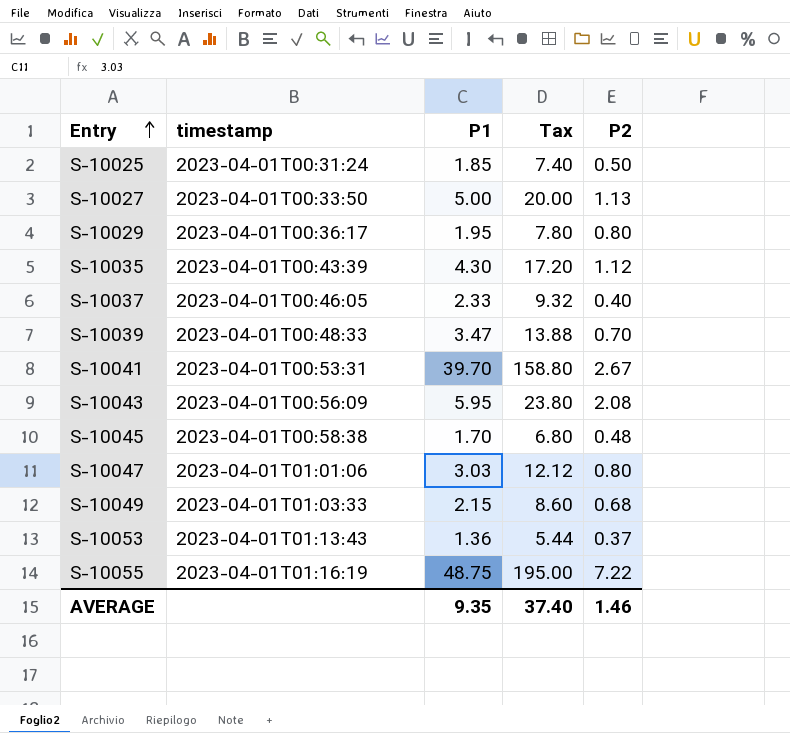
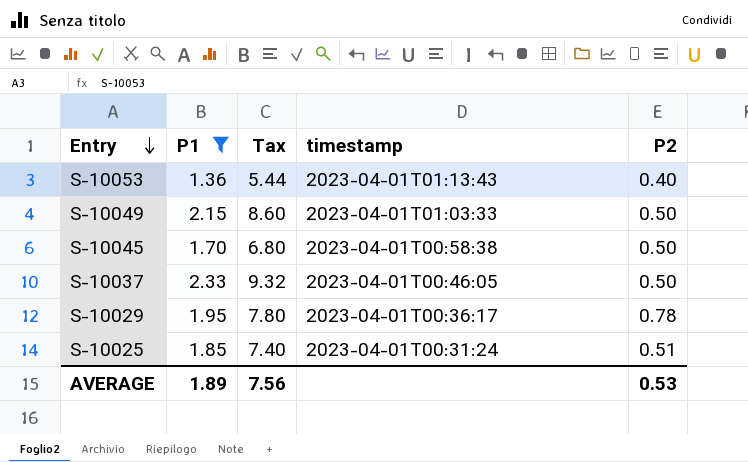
filter: none -> P1 <= 2.33
row order: Entry ascending -> Entry descending
column timestamp | position: 2 -> 4
S-10053 | P2: 0.37 -> 0.40
S-10049 | P2: 0.68 -> 0.50
S-10045 | P2: 0.48 -> 0.50
S-10037 | P2: 0.40 -> 0.50
S-10029 | P2: 0.80 -> 0.78
S-10025 | P2: 0.50 -> 0.51
AVERAGE | P1: 9.35 -> 1.89
AVERAGE | Tax: 37.40 -> 7.56
AVERAGE | P2: 1.46 -> 0.53

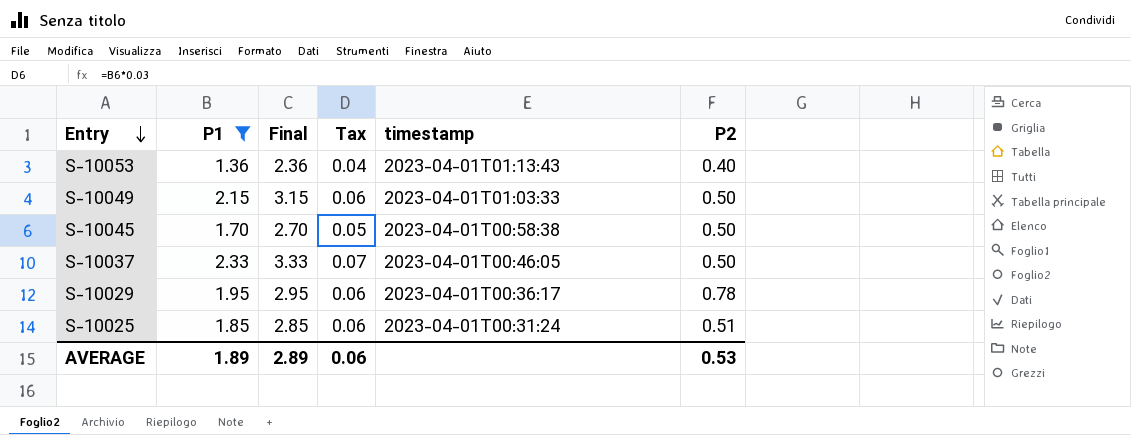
column Final | formula: none -> [P1] + 1
column Tax | formula: [P1] * 4 -> [P1] * 0.03
AVERAGE | Tax: 7.56 -> 0.06

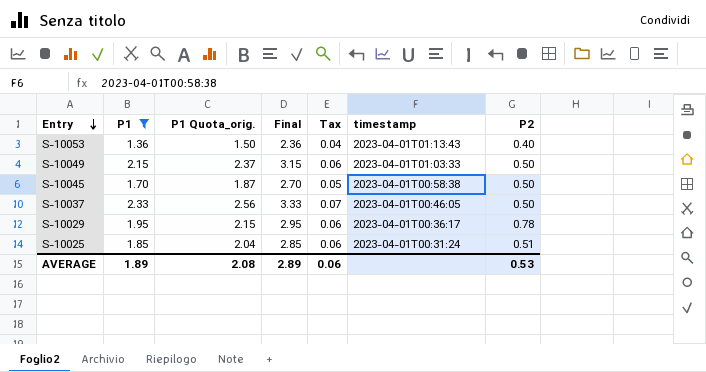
column P1 Quota_orig. | formula: none -> [P1] * 1.1

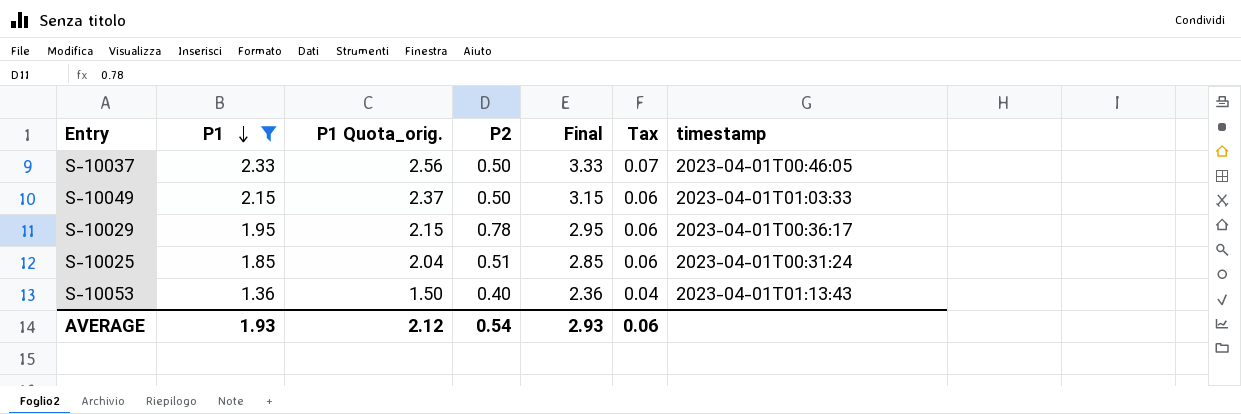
row order: Entry descending -> P1 descending
column P2 | position: 7 -> 4
row S-10045: 1.70 | 1.87 | 2.70 | 0.05 | 2023-04-01T00:58:38 | 0.50 -> none
AVERAGE | P1: 1.89 -> 1.93
AVERAGE | P1 Quota_orig.: 2.08 -> 2.12
AVERAGE | P2: 0.53 -> 0.54
AVERAGE | Final: 2.89 -> 2.93

